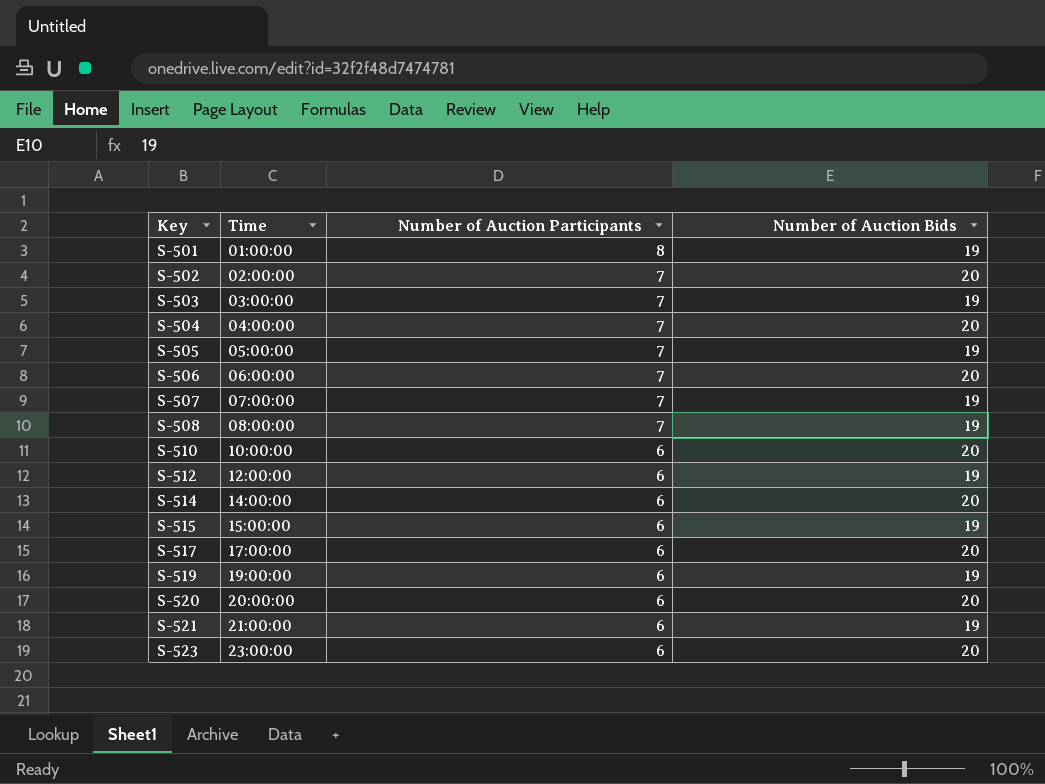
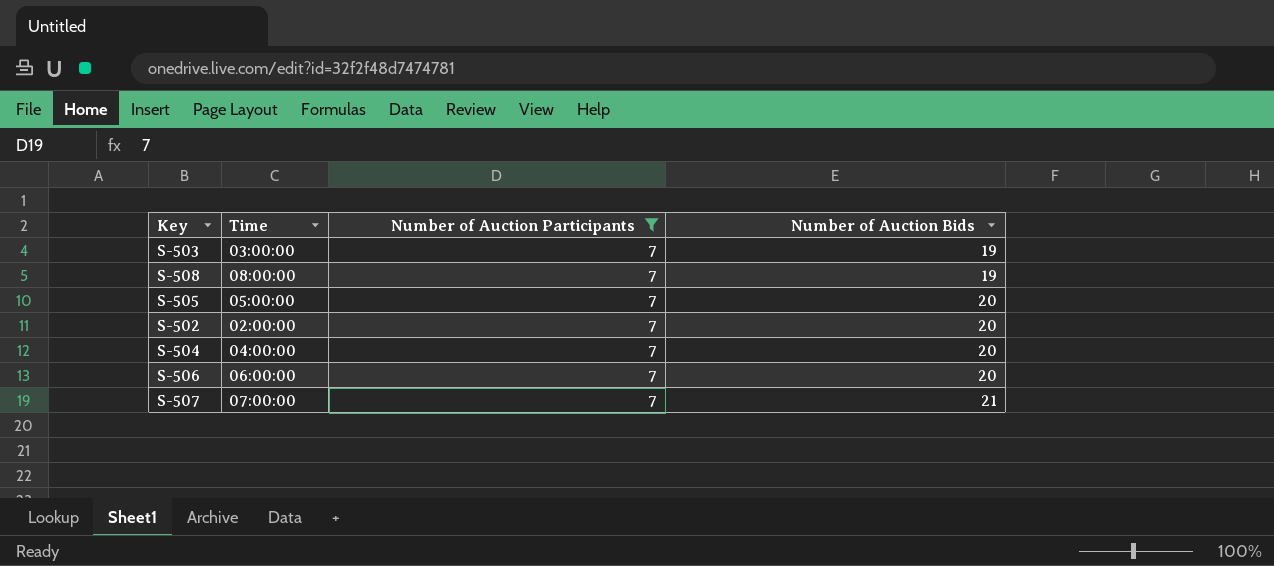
filter: none -> Number of Auction Participants = 7
row order: Key ascending -> Number of Auction Bids ascending
S-505 | Number of Auction Bids: 19 -> 20
S-507 | Number of Auction Bids: 19 -> 21

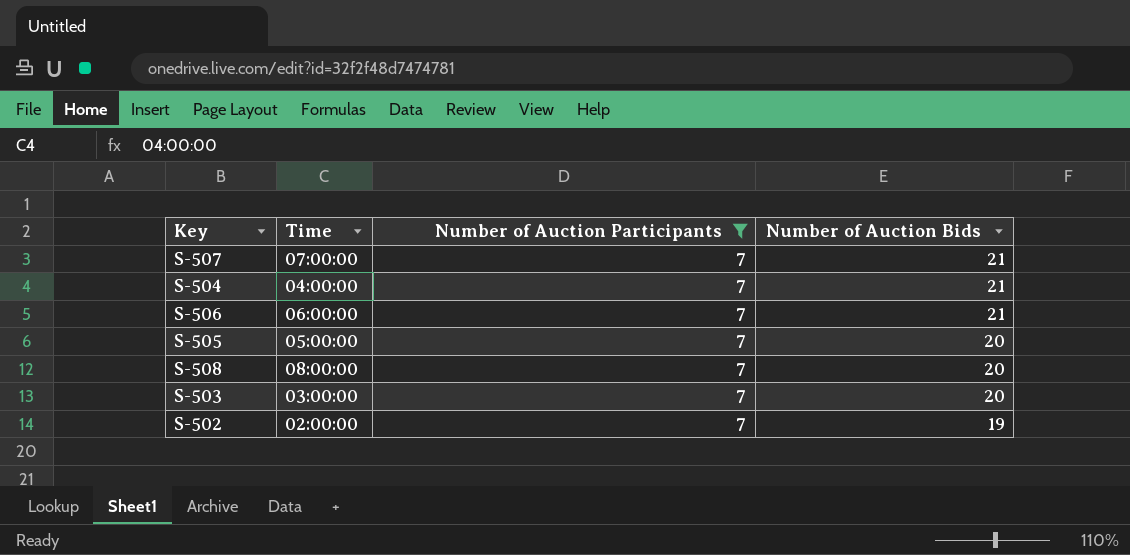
row order: Number of Auction Bids ascending -> Number of Auction Bids descending
S-504 | Number of Auction Bids: 20 -> 21
S-506 | Number of Auction Bids: 20 -> 21
S-508 | Number of Auction Bids: 19 -> 20
S-503 | Number of Auction Bids: 19 -> 20
S-502 | Number of Auction Bids: 20 -> 19

